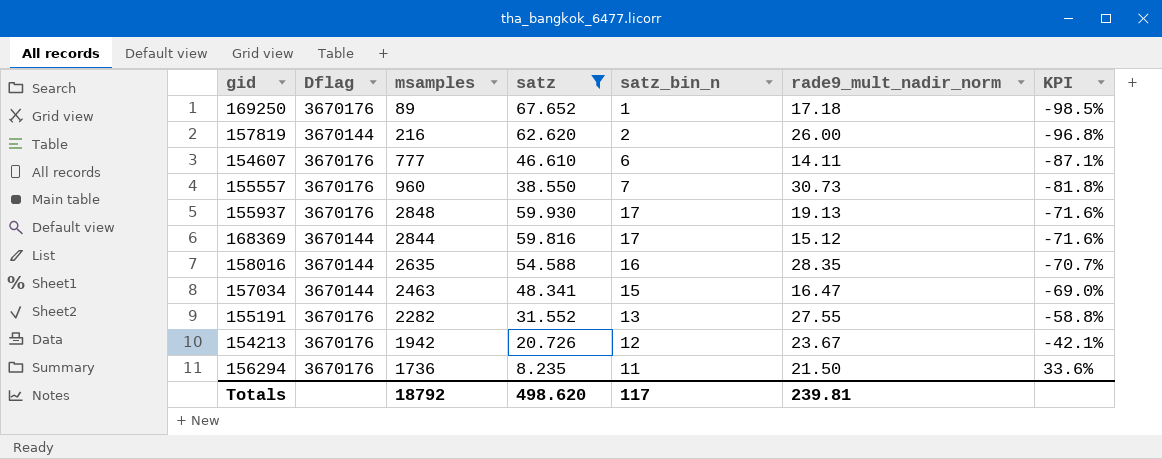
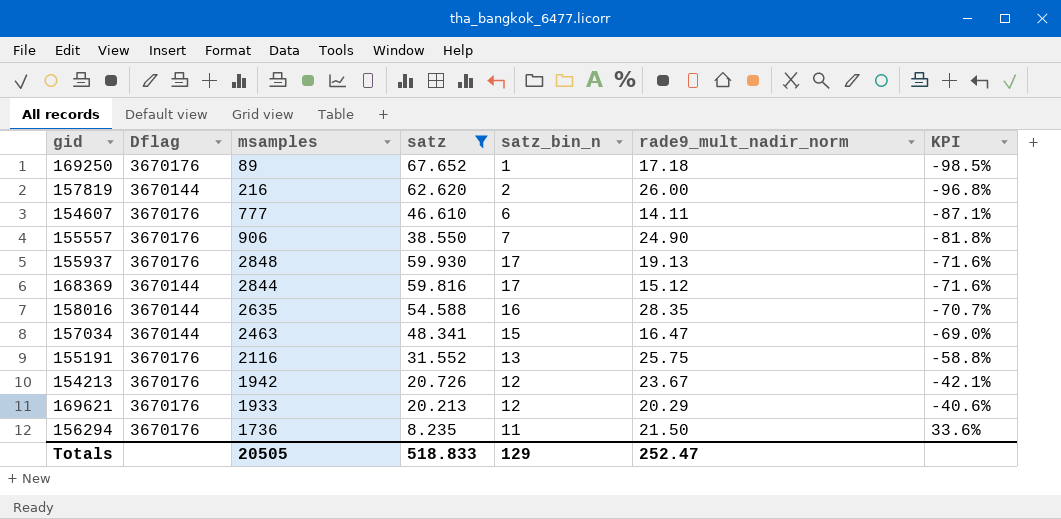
155557 | msamples: 960 -> 906
155557 | rade9_mult_nadir_norm: 30.73 -> 24.90
155191 | msamples: 2282 -> 2116
155191 | rade9_mult_nadir_norm: 27.55 -> 25.75
row 169621: none -> 3670176 | 1933 | 20.213 | 12 | 20.29 | -40.6%
Totals | msamples: 18792 -> 20505
Totals | satz: 498.620 -> 518.833
Totals | satz_bin_n: 117 -> 129
Totals | rade9_mult_nadir_norm: 239.81 -> 252.47

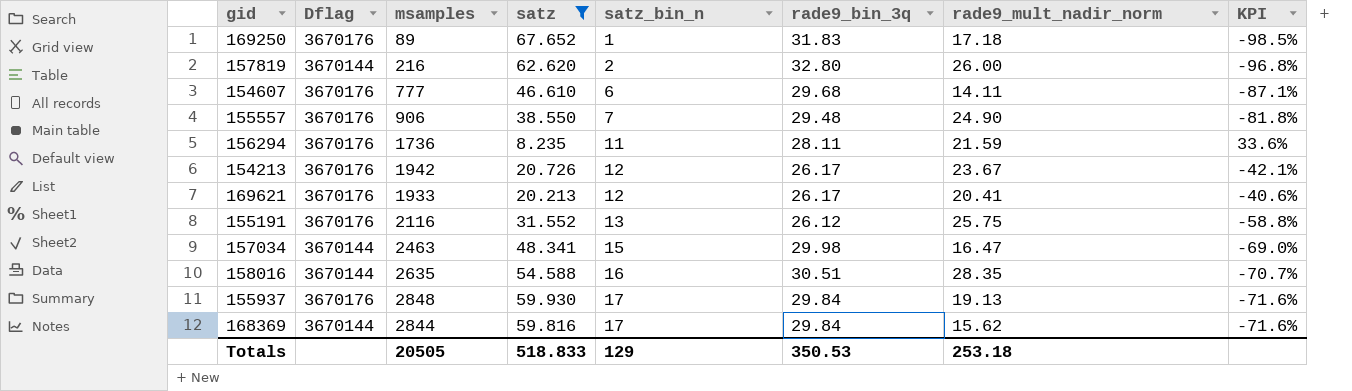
row order: KPI ascending -> satz_bin_n ascending
column rade9_bin_3q | position: none -> 6
156294 | rade9_mult_nadir_norm: 21.50 -> 21.59
169621 | rade9_mult_nadir_norm: 20.29 -> 20.41
168369 | rade9_mult_nadir_norm: 15.12 -> 15.62
Totals | rade9_mult_nadir_norm: 252.47 -> 253.18

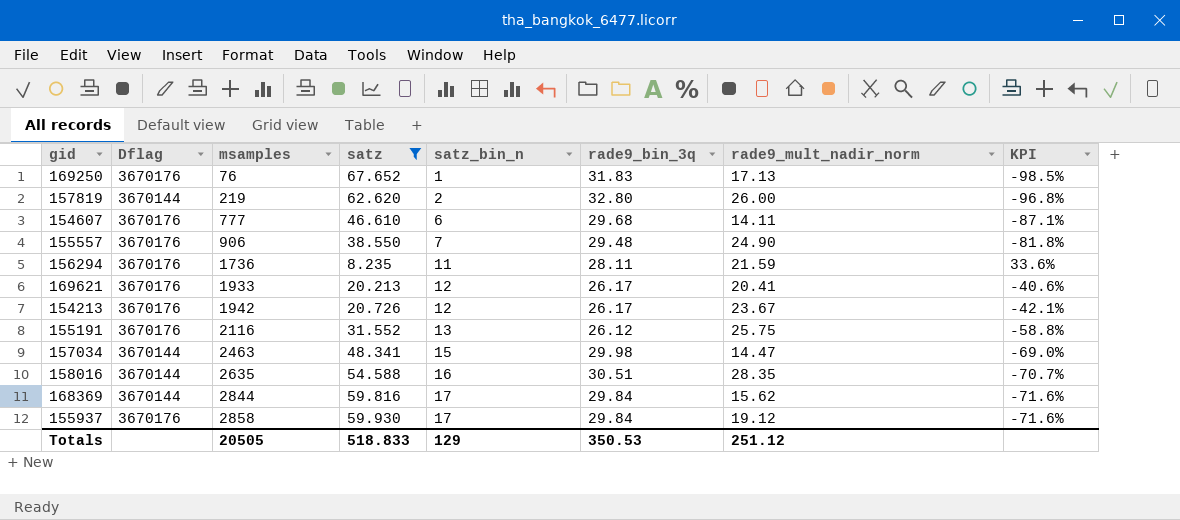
row order: satz_bin_n ascending -> msamples ascending
169250 | msamples: 89 -> 76
169250 | rade9_mult_nadir_norm: 17.18 -> 17.13
157819 | msamples: 216 -> 219
157034 | rade9_mult_nadir_norm: 16.47 -> 14.47
155937 | msamples: 2848 -> 2858
155937 | rade9_mult_nadir_norm: 19.13 -> 19.12
Totals | rade9_mult_nadir_norm: 253.18 -> 251.12

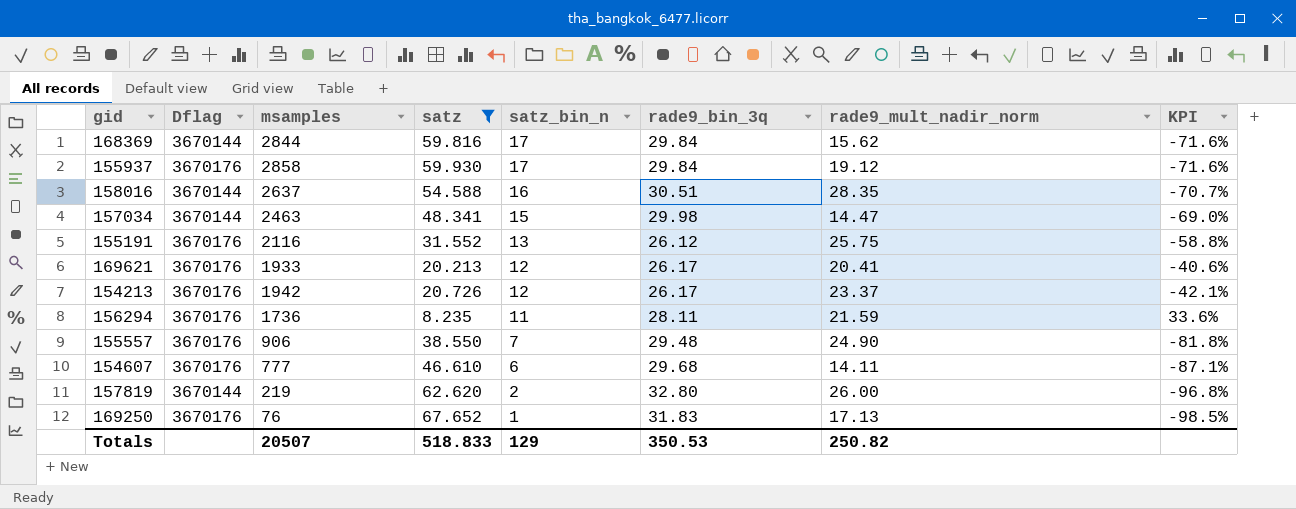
row order: msamples ascending -> satz_bin_n descending
158016 | msamples: 2635 -> 2637
154213 | rade9_mult_nadir_norm: 23.67 -> 23.37
Totals | msamples: 20505 -> 20507
Totals | rade9_mult_nadir_norm: 251.12 -> 250.82

